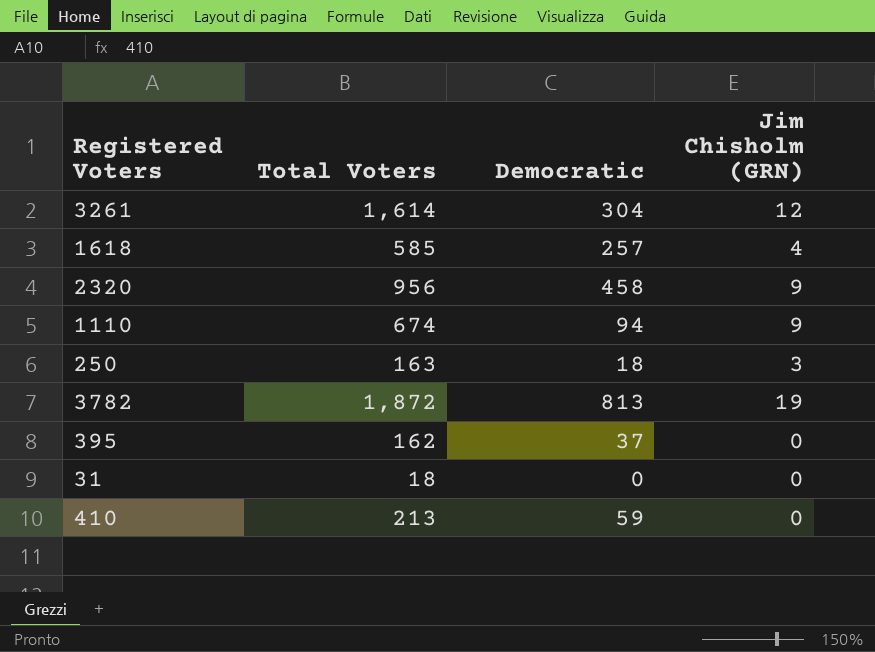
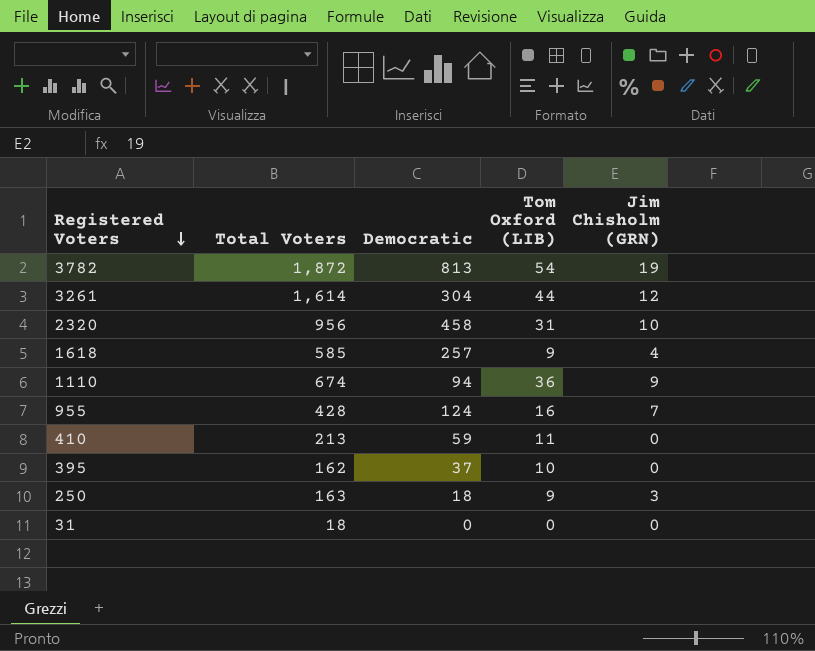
row order: none -> Registered Voters descending
column Tom Oxford (LIB) | position: none -> 4
2320 | Jim Chisholm (GRN): 9 -> 10
row 955: none -> 428 | 124 | 16 | 7

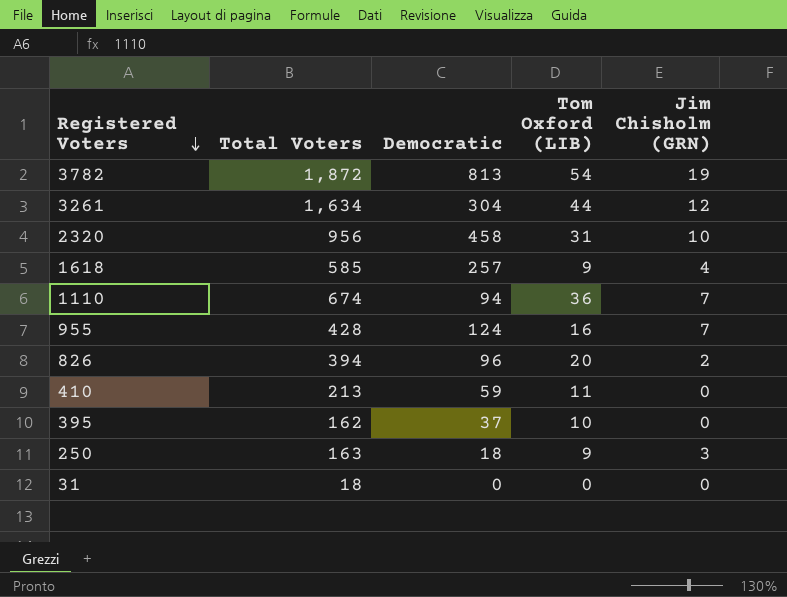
3261 | Total Voters: 1,614 -> 1,634
1110 | Jim Chisholm (GRN): 9 -> 7
row 826: none -> 394 | 96 | 20 | 2

